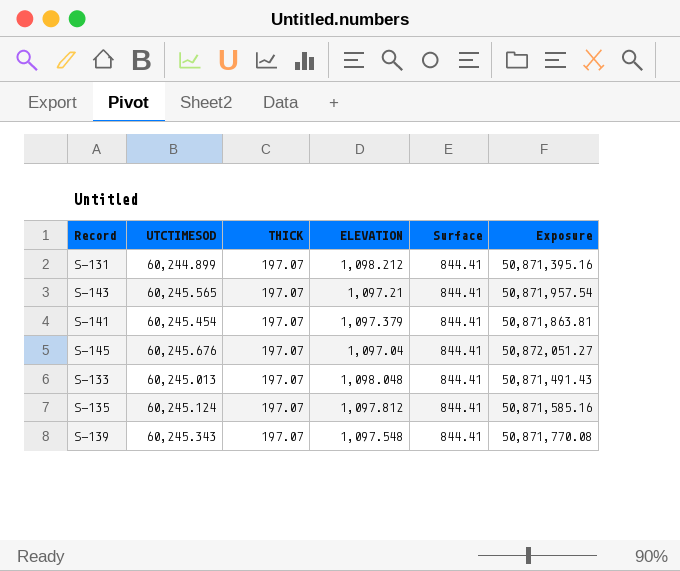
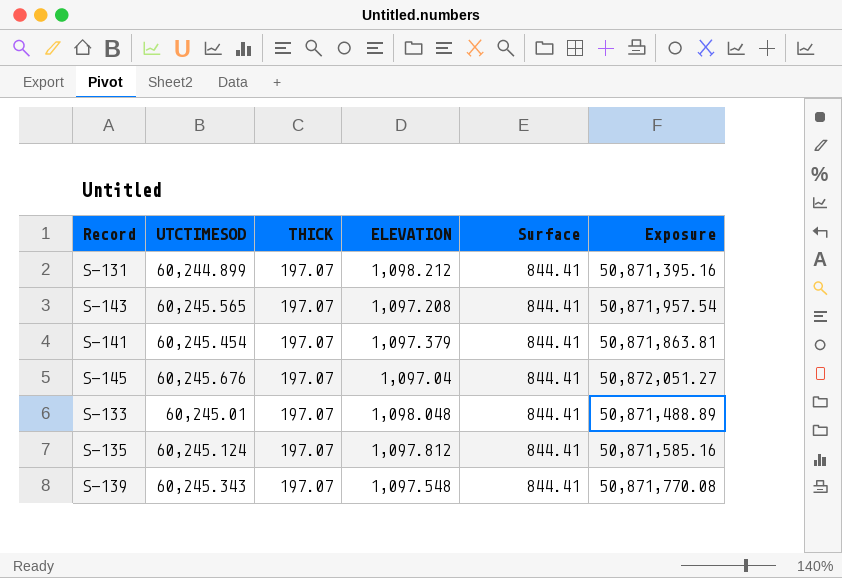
S-143 | ELEVATION: 1,097.21 -> 1,097.208
S-133 | UTCTIMESOD: 60,245.013 -> 60,245.01
S-133 | Exposure: 50,871,491.43 -> 50,871,488.89

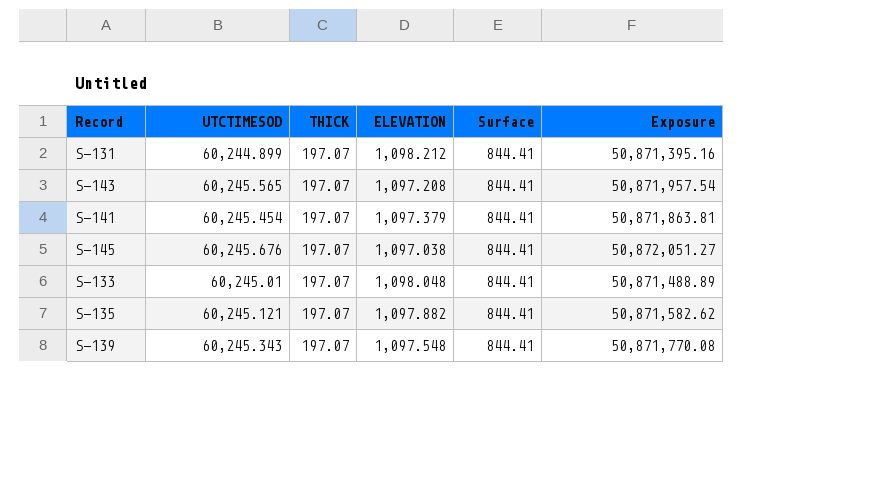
S-145 | ELEVATION: 1,097.04 -> 1,097.038
S-135 | UTCTIMESOD: 60,245.124 -> 60,245.121
S-135 | ELEVATION: 1,097.812 -> 1,097.882
S-135 | Exposure: 50,871,585.16 -> 50,871,582.62

